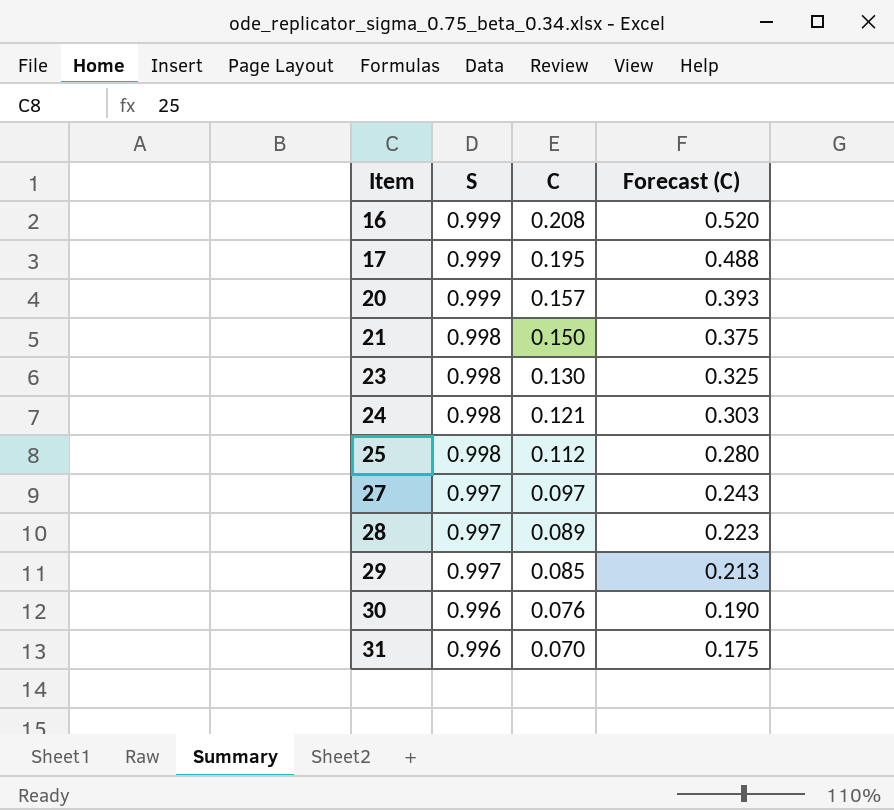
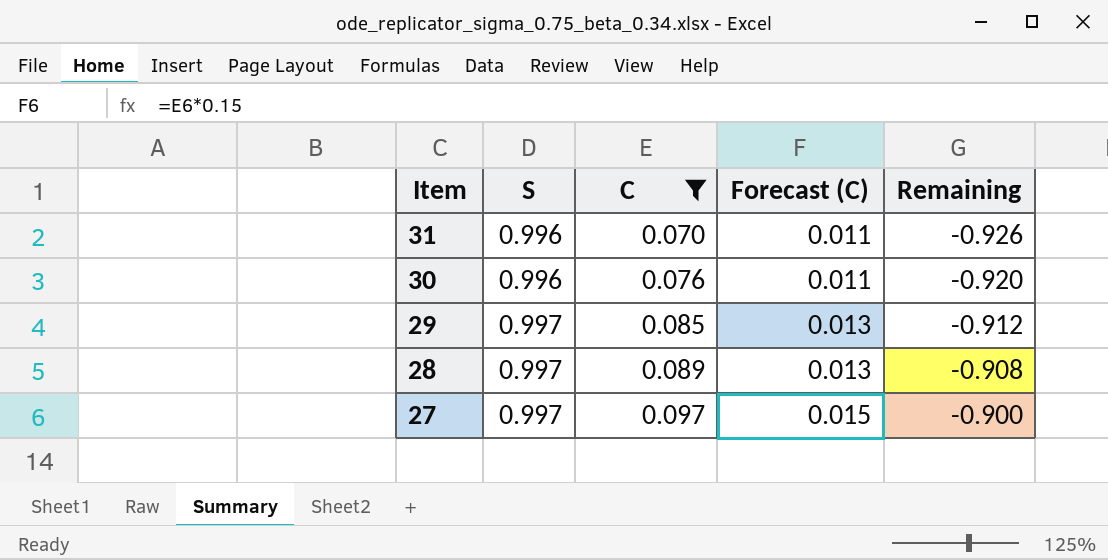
filter: none -> C <= 0.097
row order: Item ascending -> Item descending
column Forecast (C) | formula: [C] * 2.5 -> [C] * 0.15
column Remaining | formula: none -> [C] - [S]

